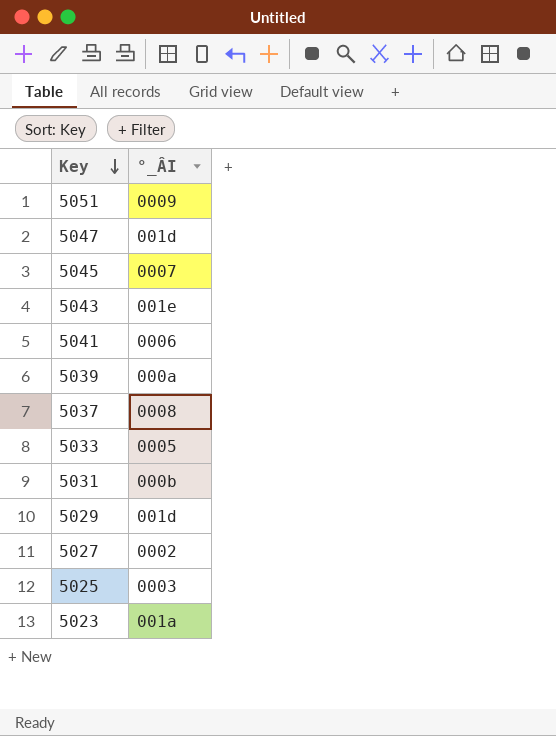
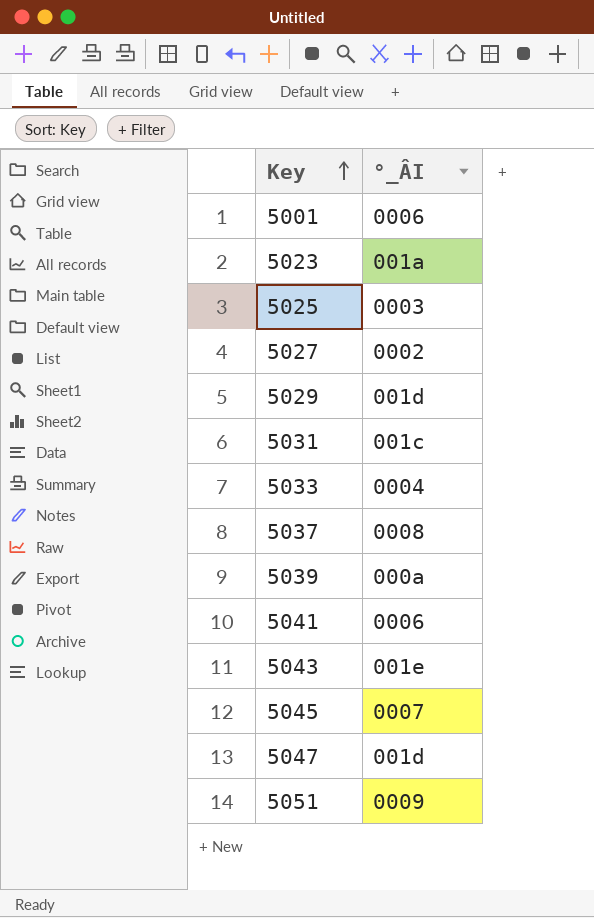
row order: Key descending -> Key ascending
row 5001: none -> 0006
5031 | °_ÂI: 000b -> 001c
5033 | °_ÂI: 0005 -> 0004

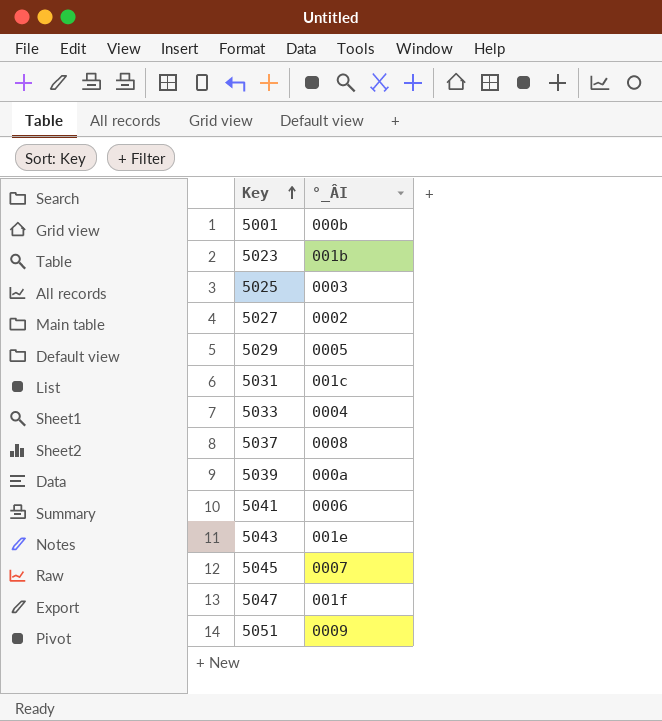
5001 | °_ÂI: 0006 -> 000b
5023 | °_ÂI: 001a -> 001b
5029 | °_ÂI: 001d -> 0005
5047 | °_ÂI: 001d -> 001f

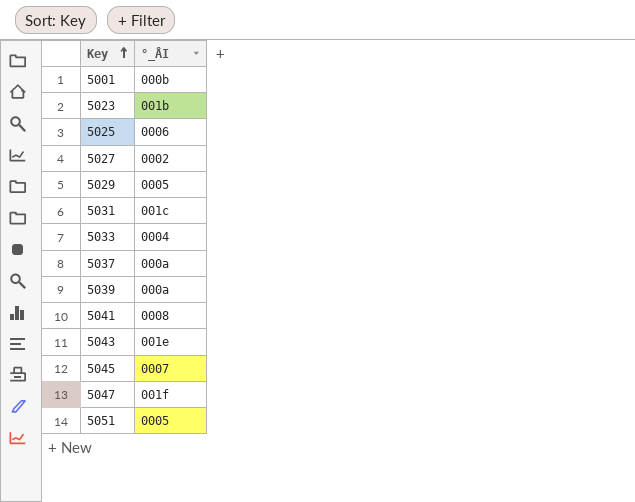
5025 | °_ÂI: 0003 -> 0006
5037 | °_ÂI: 0008 -> 000a
5041 | °_ÂI: 0006 -> 0008
5051 | °_ÂI: 0009 -> 0005

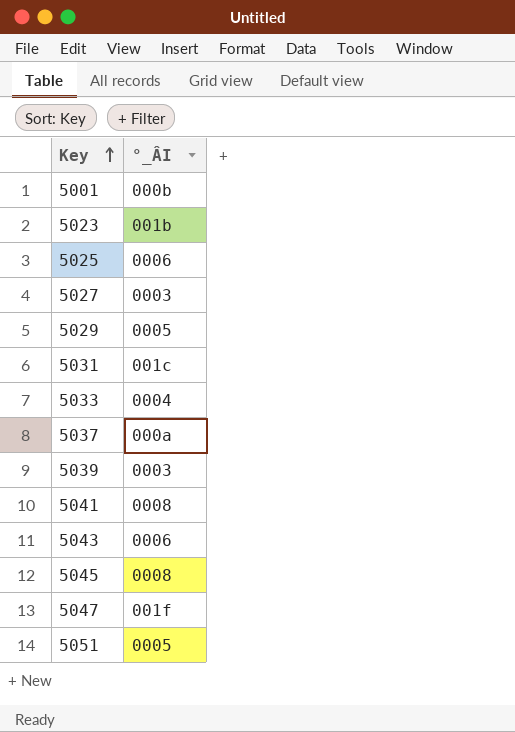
5027 | °_ÂI: 0002 -> 0003
5039 | °_ÂI: 000a -> 0003
5043 | °_ÂI: 001e -> 0006
5045 | °_ÂI: 0007 -> 0008

